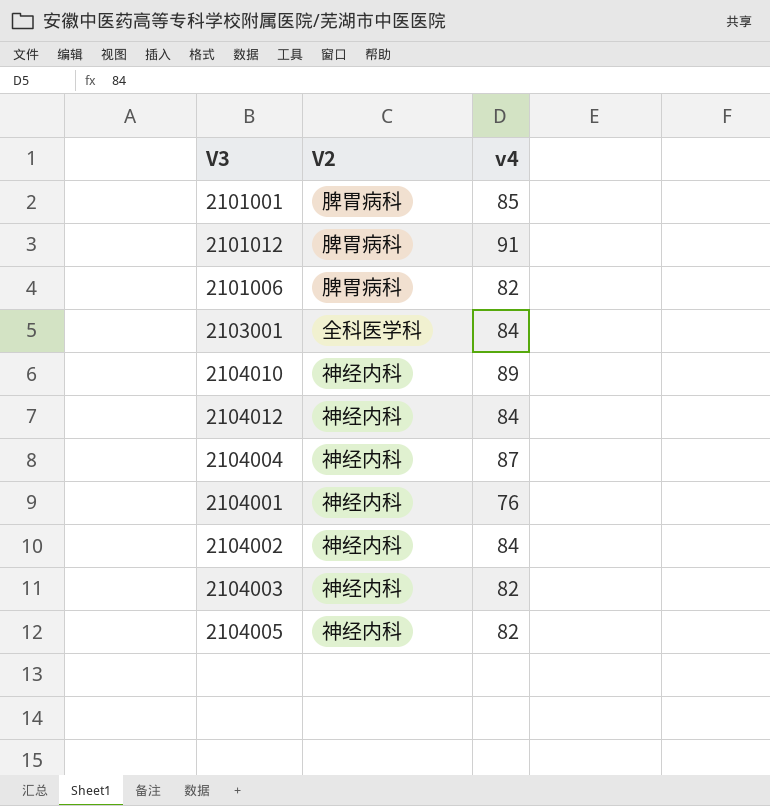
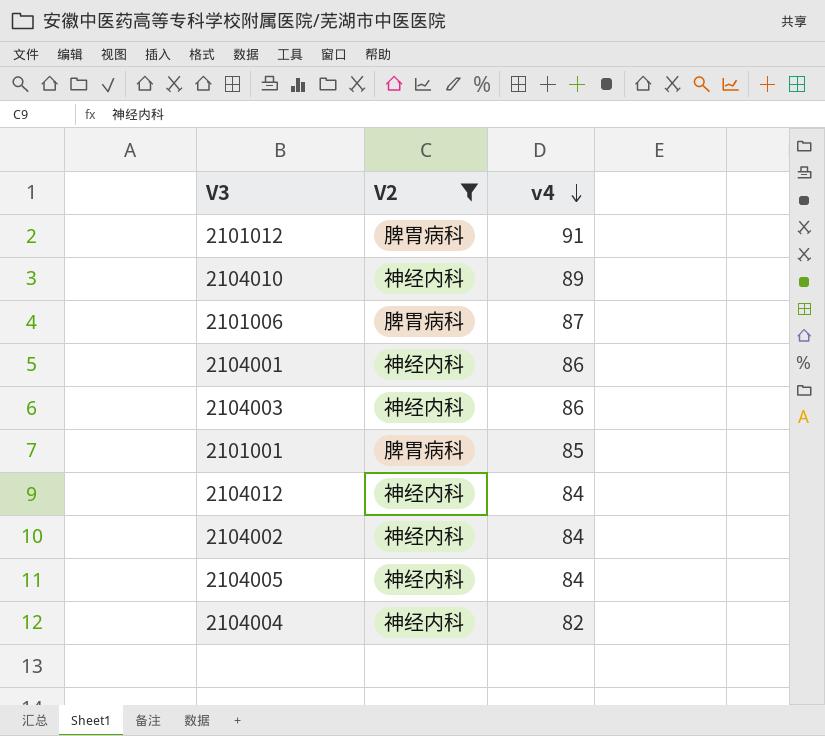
filter: none -> V2 != 全科医学科
row order: none -> v4 descending
2101006 | v4: 82 -> 87
2104001 | v4: 76 -> 86
2104003 | v4: 82 -> 86
2104005 | v4: 82 -> 84
2104004 | v4: 87 -> 82

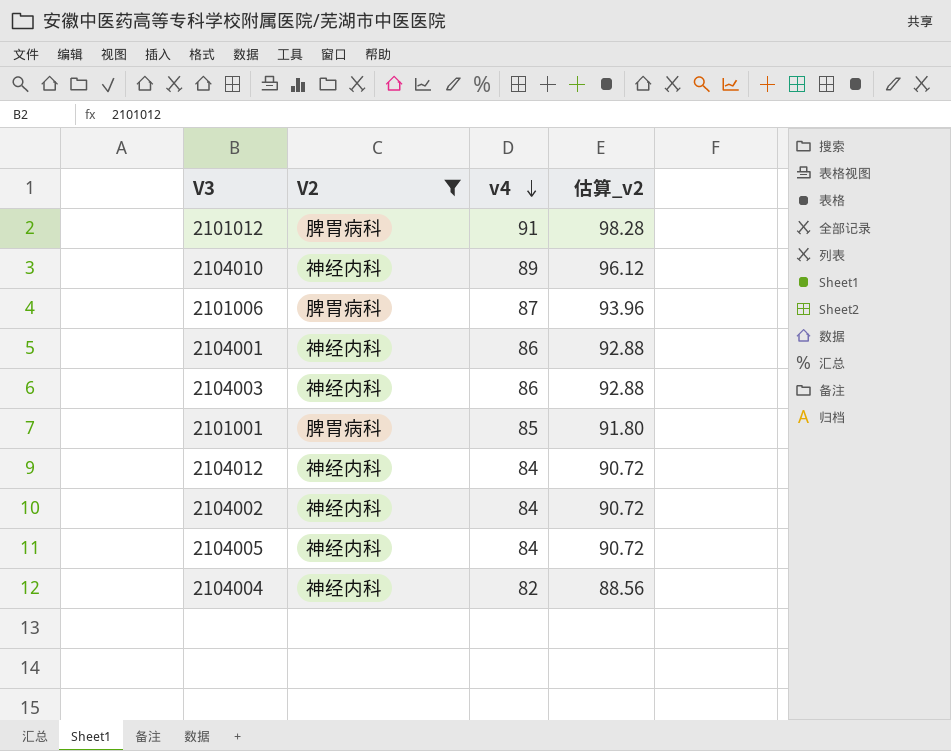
column 估算_v2 | formula: none -> [v4] * 1.08

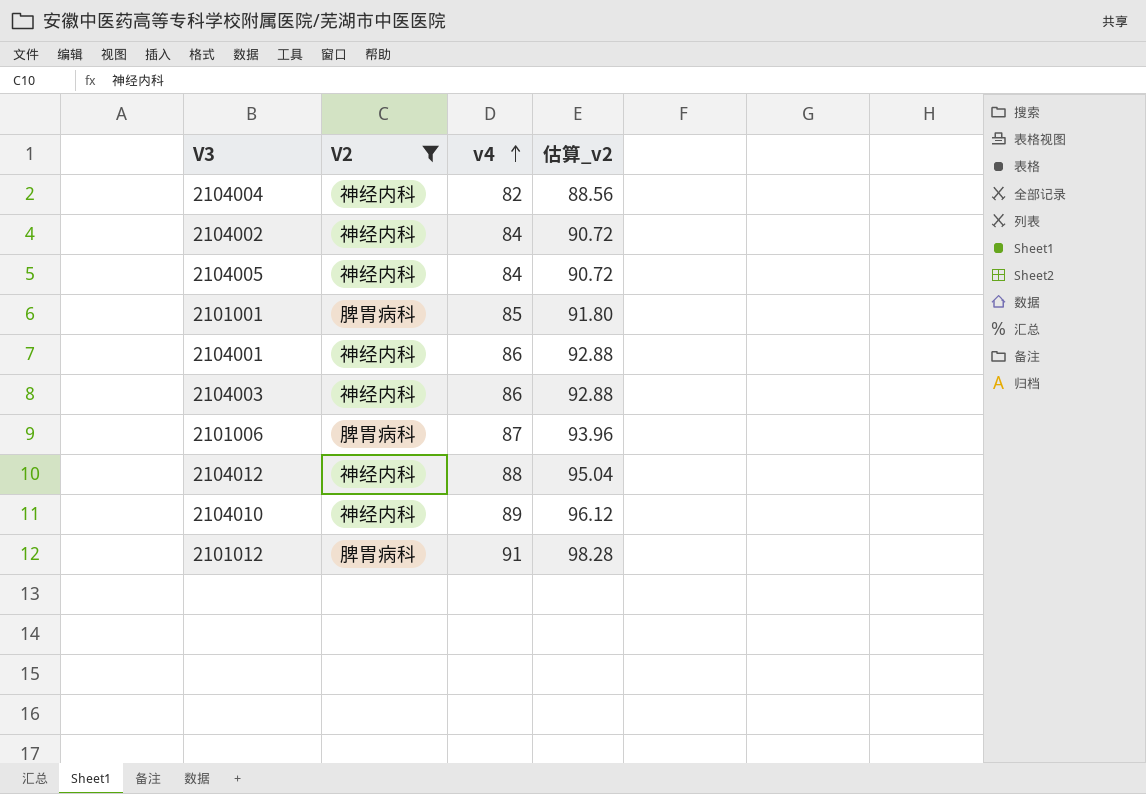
row order: v4 descending -> v4 ascending
2104012 | v4: 84 -> 88
2104012 | 估算_v2: 90.72 -> 95.04

